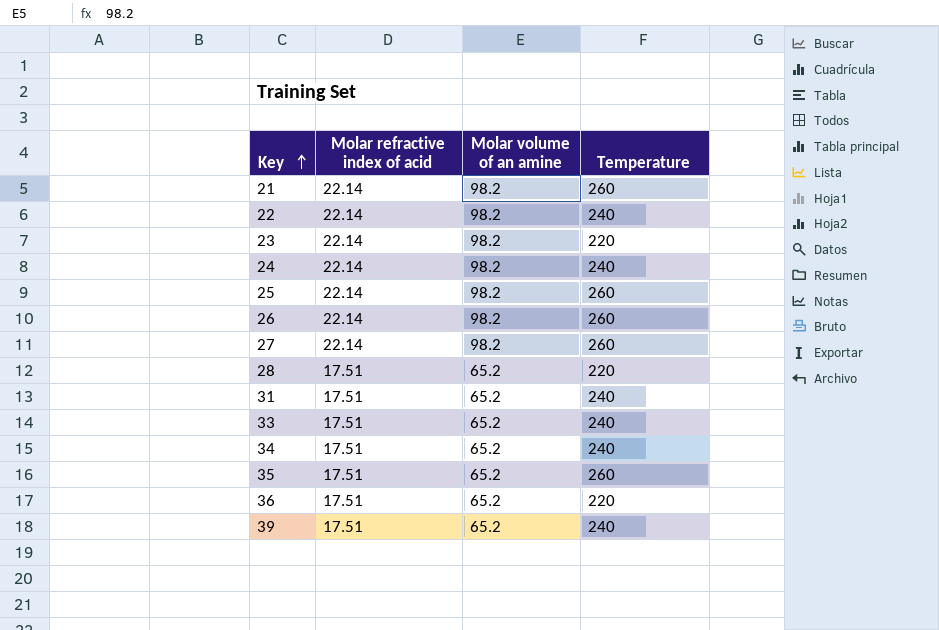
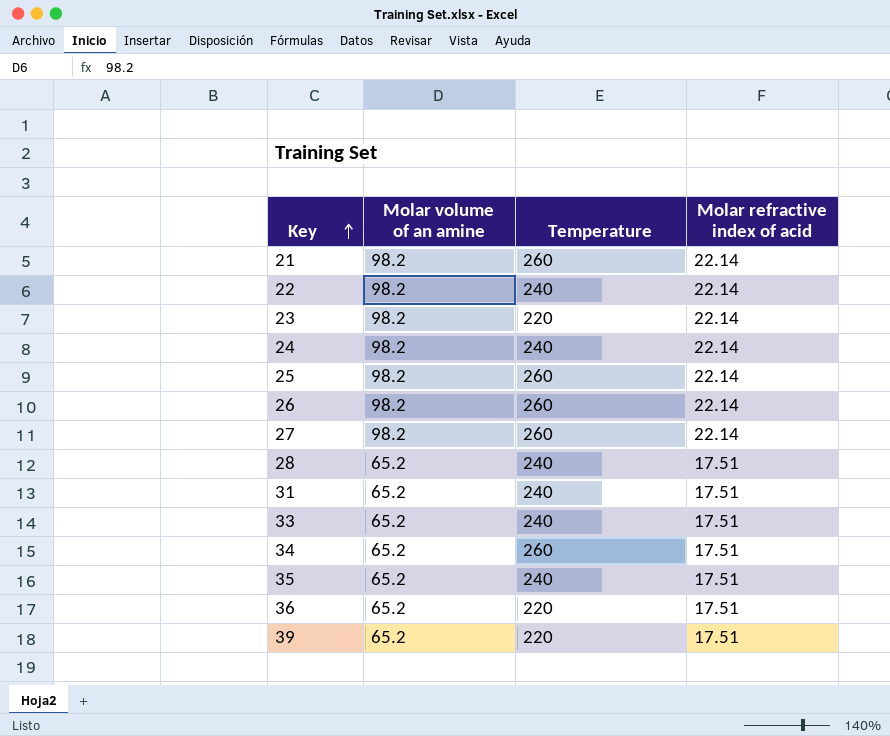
column Molar refractive index of acid | position: 2 -> 4
28 | Temperature: 220 -> 240
34 | Temperature: 240 -> 260
35 | Temperature: 260 -> 240
39 | Temperature: 240 -> 220

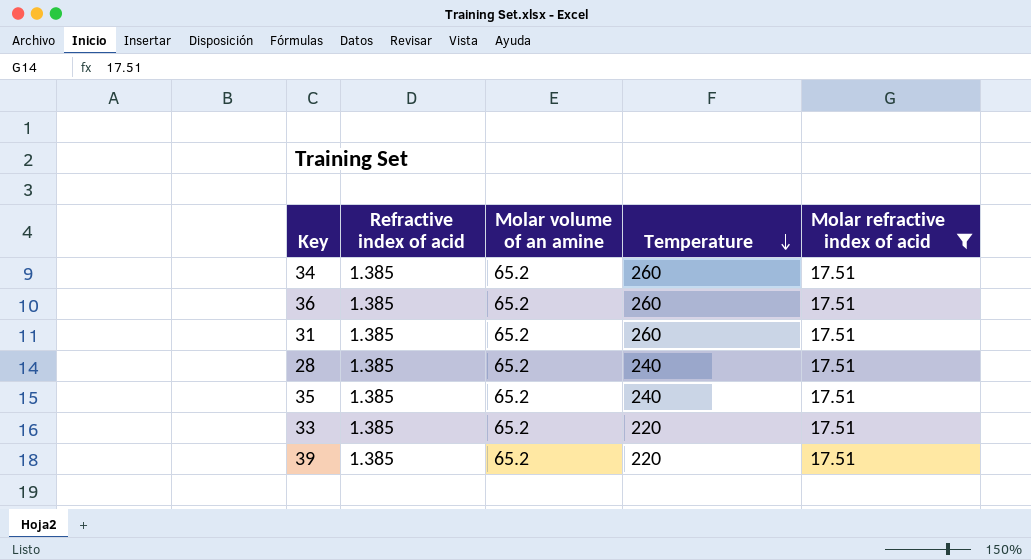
filter: none -> Molar refractive index of acid = 17.51
row order: Key ascending -> Temperature descending
column Refractive index of acid | position: none -> 2
36 | Temperature: 220 -> 260
31 | Temperature: 240 -> 260
33 | Temperature: 240 -> 220

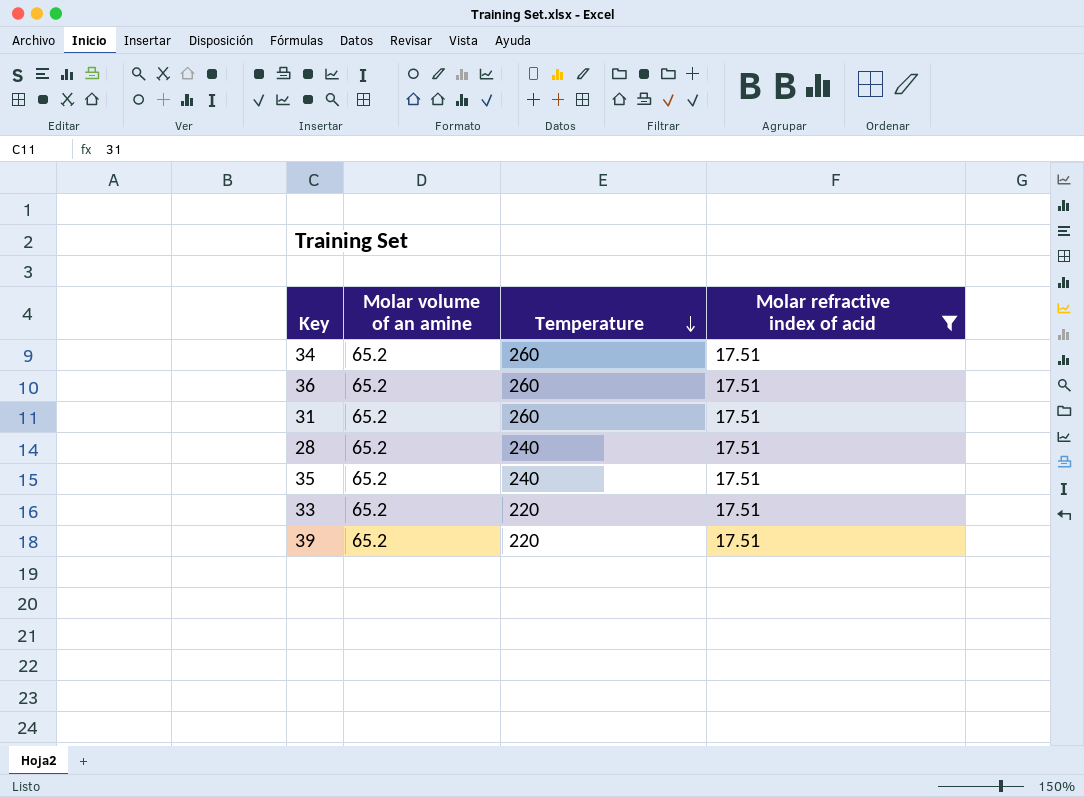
column Refractive index of acid | position: 2 -> none

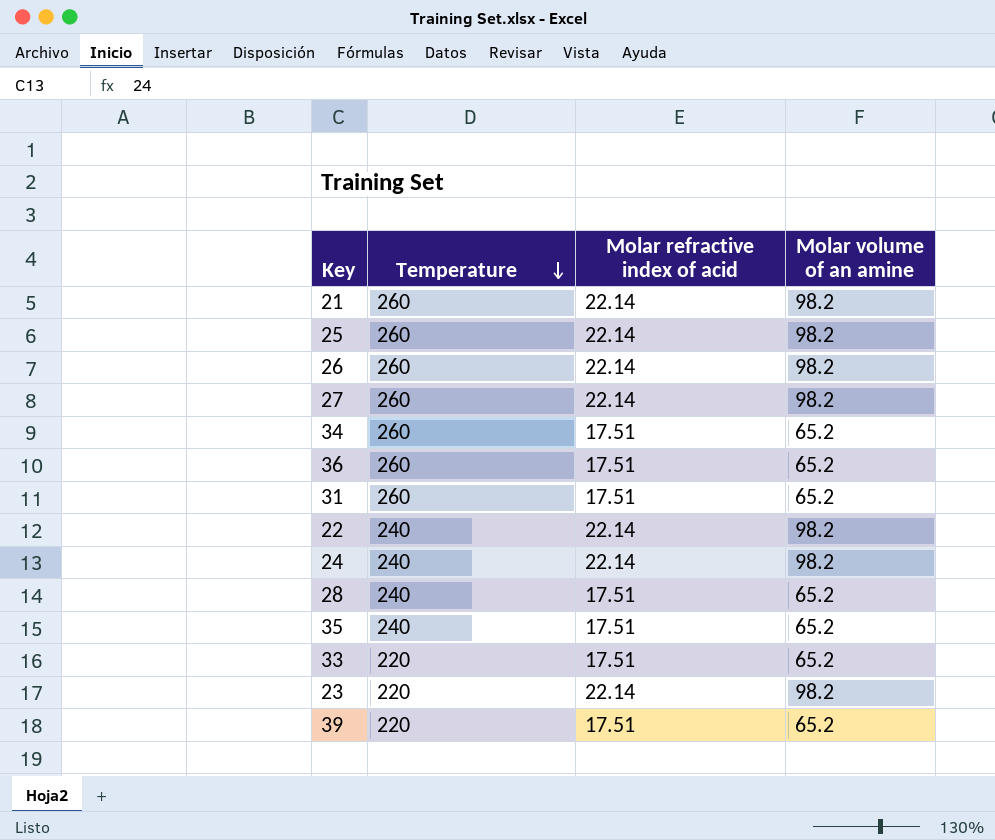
filter: Molar refractive index of acid = 17.51 -> none
column Molar volume of an amine | position: 2 -> 4

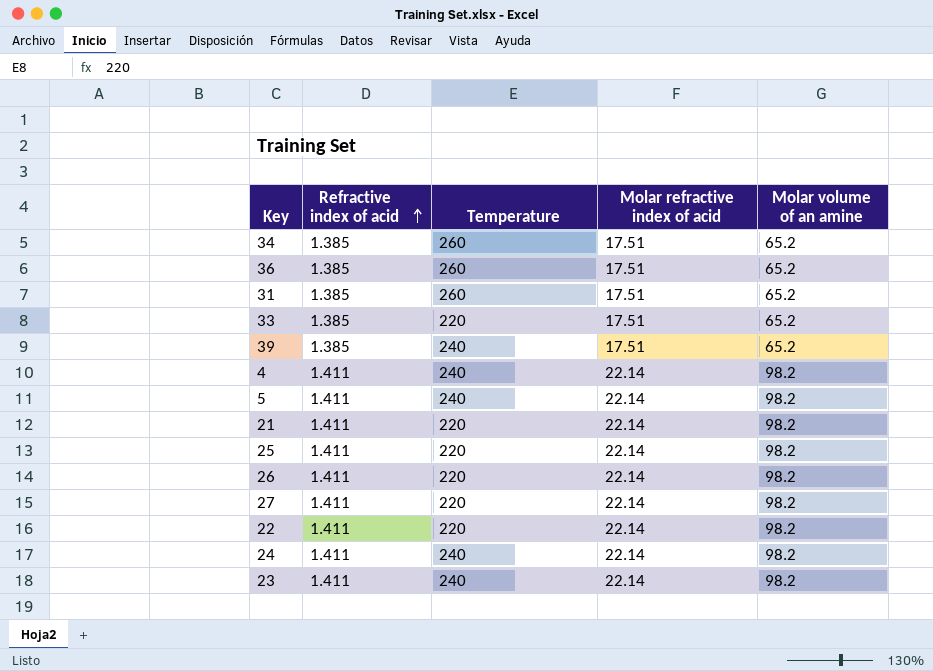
row order: Temperature descending -> Refractive index of acid ascending
column Refractive index of acid | position: none -> 2
row 28: 240 | 17.51 | 65.2 -> none
row 35: 240 | 17.51 | 65.2 -> none
39 | Temperature: 220 -> 240
row 4: none -> 1.411 | 240 | 22.14 | 98.2
row 5: none -> 1.411 | 240 | 22.14 | 98.2
21 | Temperature: 260 -> 220
25 | Temperature: 260 -> 220
26 | Temperature: 260 -> 220
27 | Temperature: 260 -> 220
22 | Temperature: 240 -> 220
23 | Temperature: 220 -> 240

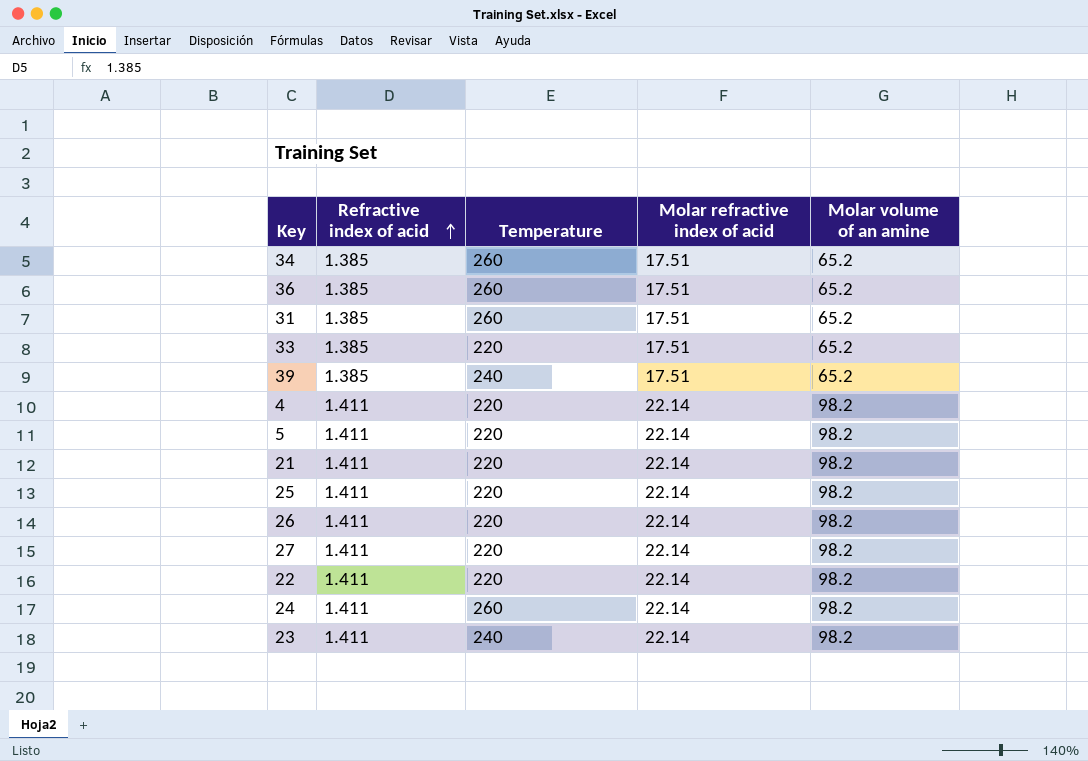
4 | Temperature: 240 -> 220
5 | Temperature: 240 -> 220
24 | Temperature: 240 -> 260

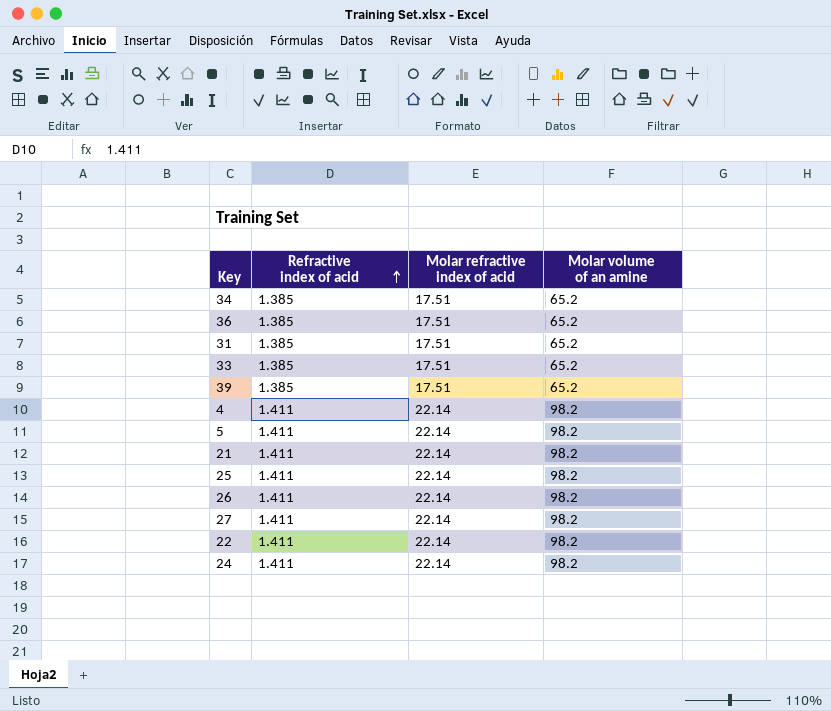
column Temperature | position: 3 -> none
row 23: 1.411 | 240 | 22.14 | 98.2 -> none

